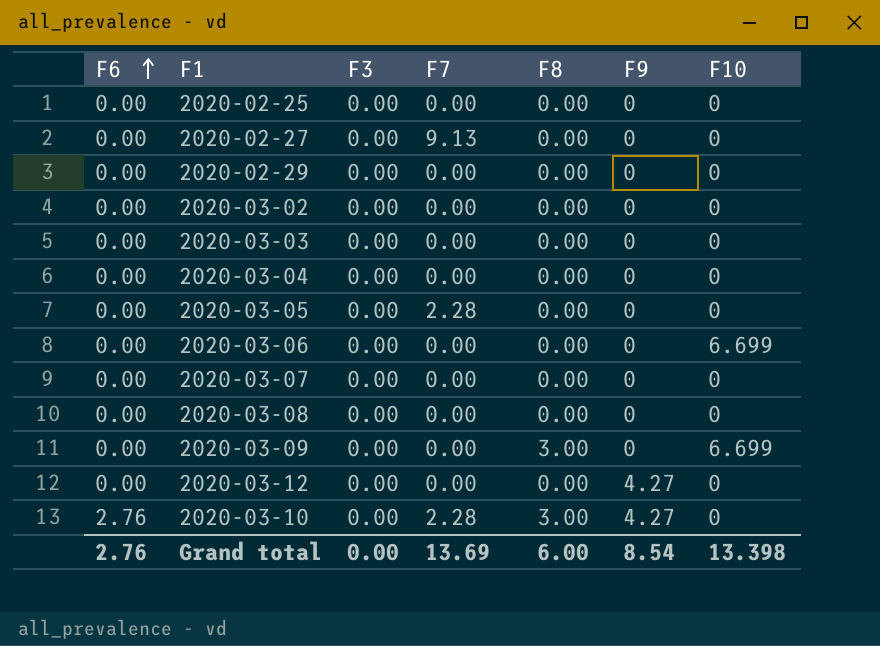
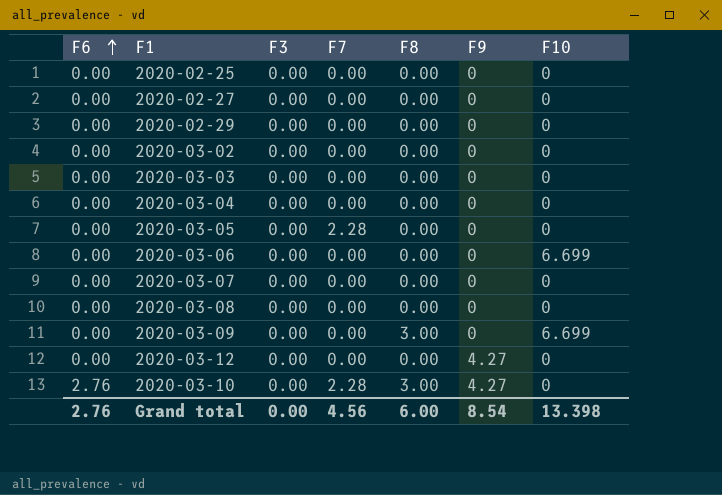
2020-02-27 | F7: 9.13 -> 0.00
Grand total | F7: 13.69 -> 4.56

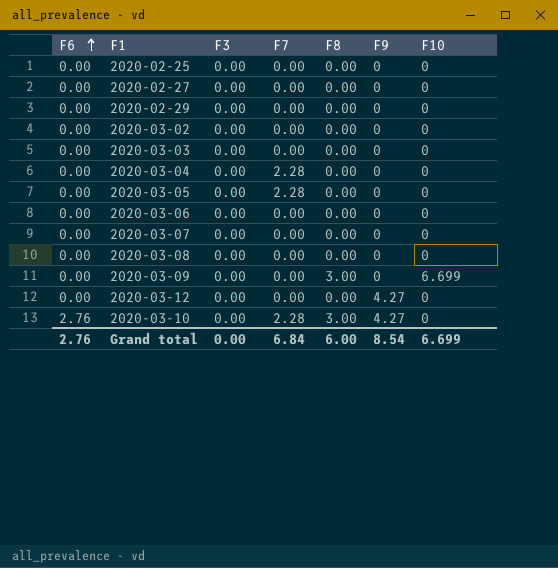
2020-03-04 | F7: 0.00 -> 2.28
2020-03-06 | F10: 6.699 -> 0
Grand total | F7: 4.56 -> 6.84
Grand total | F10: 13.398 -> 6.699

